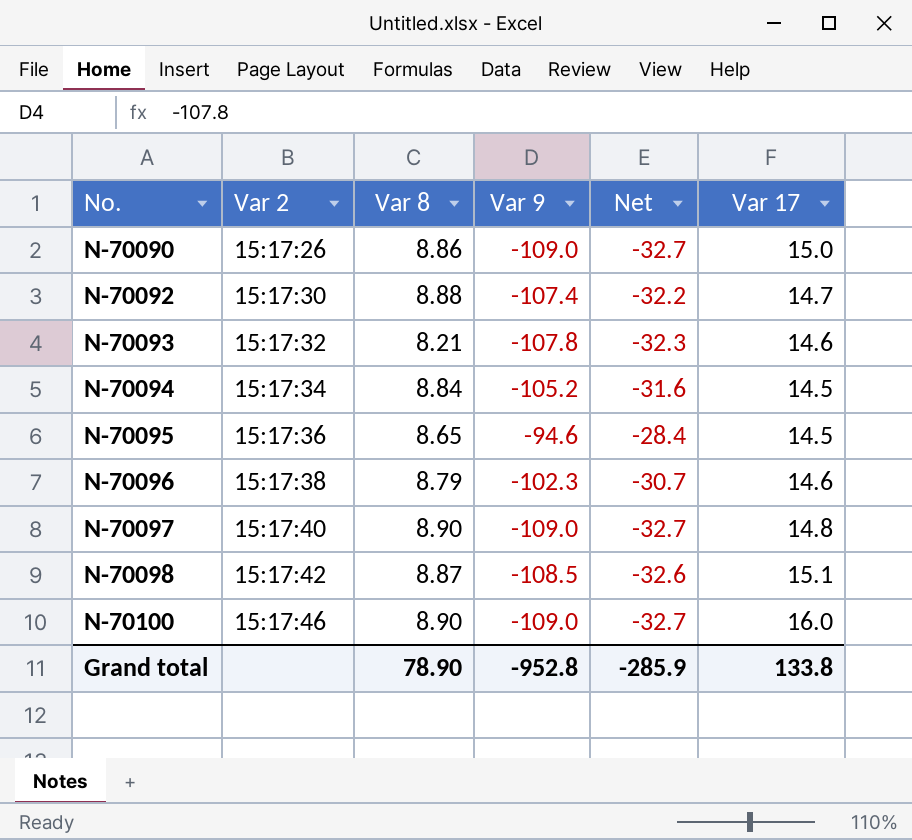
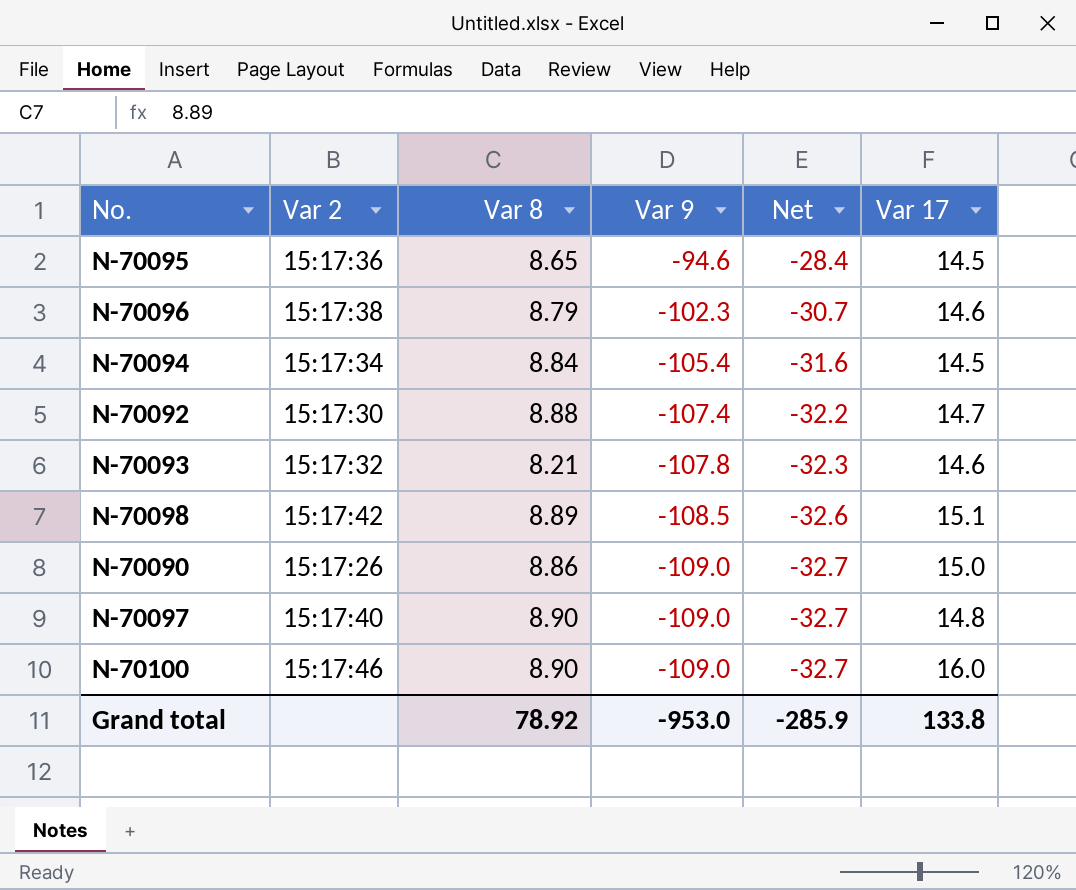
row order: No. ascending -> Var 9 descending
N-70094 | Var 9: -105.2 -> -105.4
N-70098 | Var 8: 8.87 -> 8.89
Grand total | Var 8: 78.90 -> 78.92
Grand total | Var 9: -952.8 -> -953.0

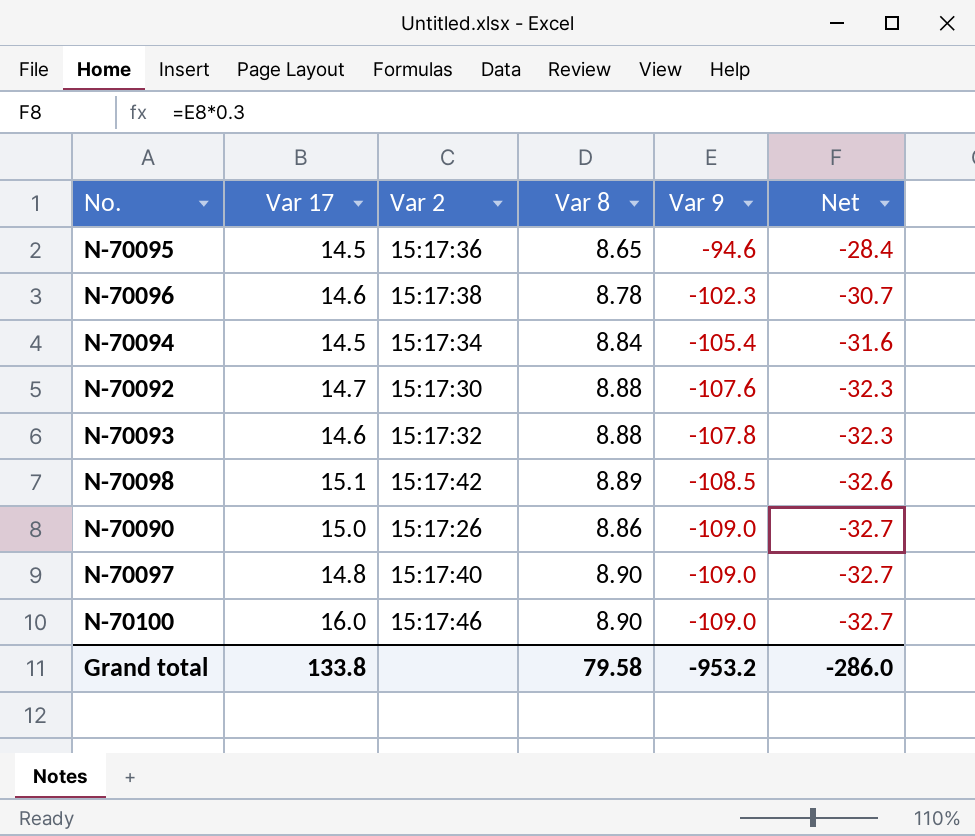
column Var 17 | position: 6 -> 2
N-70096 | Var 8: 8.79 -> 8.78
N-70092 | Var 9: -107.4 -> -107.6
N-70092 | Net: -32.2 -> -32.3
N-70093 | Var 8: 8.21 -> 8.88
Grand total | Var 8: 78.92 -> 79.58
Grand total | Var 9: -953.0 -> -953.2
Grand total | Net: -285.9 -> -286.0

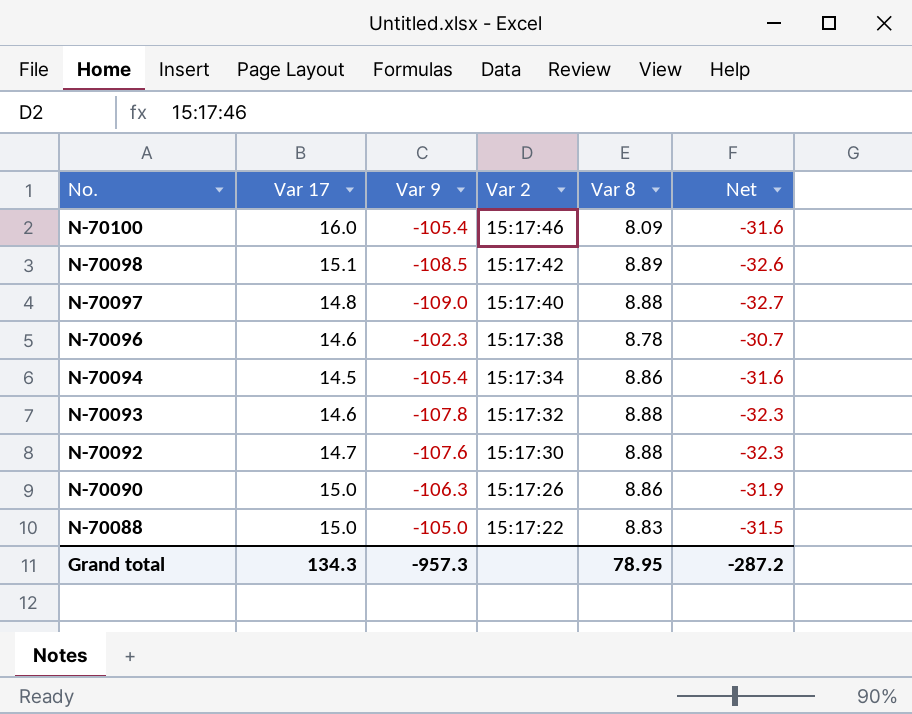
row order: Var 9 descending -> No. descending
column Var 9 | position: 5 -> 3
row N-70095: 14.5 | 15:17:36 | 8.65 | -94.6 | -28.4 -> none
N-70100 | Var 9: -109.0 -> -105.4
N-70100 | Var 8: 8.90 -> 8.09
N-70100 | Net: -32.7 -> -31.6
N-70097 | Var 8: 8.90 -> 8.88
N-70094 | Var 8: 8.84 -> 8.86
N-70090 | Var 9: -109.0 -> -106.3
N-70090 | Net: -32.7 -> -31.9
row N-70088: none -> 15.0 | -105.0 | 15:17:22 | 8.83 | -31.5
Grand total | Var 17: 133.8 -> 134.3
Grand total | Var 9: -953.2 -> -957.3
Grand total | Var 8: 79.58 -> 78.95
Grand total | Net: -286.0 -> -287.2

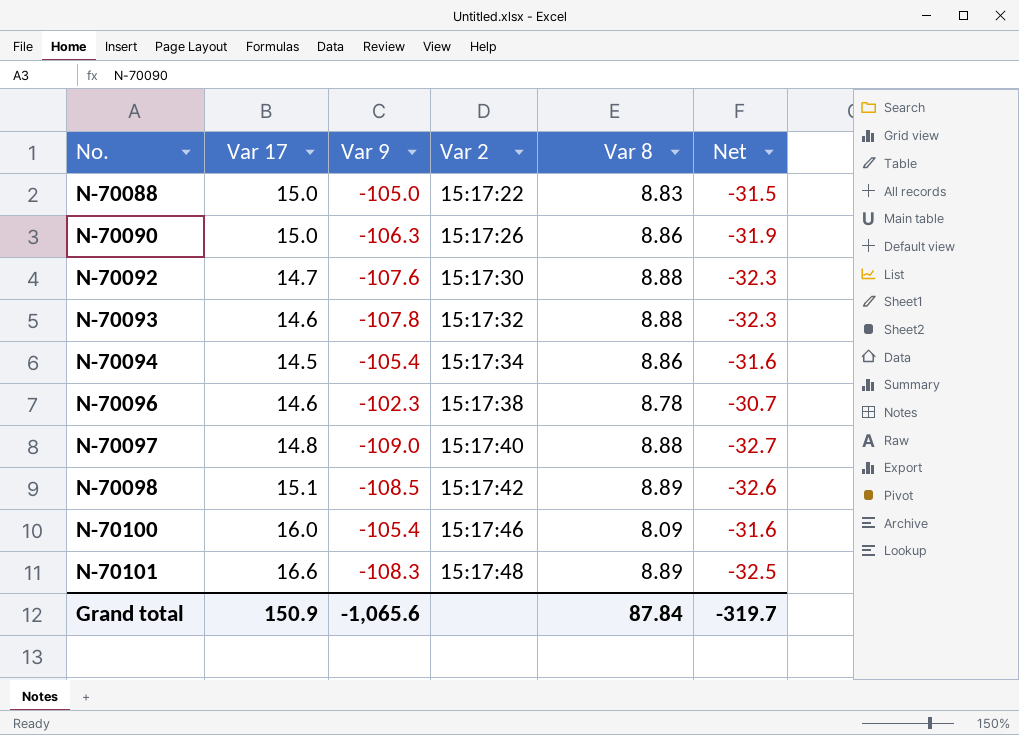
row order: No. descending -> No. ascending
row N-70101: none -> 16.6 | -108.3 | 15:17:48 | 8.89 | -32.5
Grand total | Var 17: 134.3 -> 150.9
Grand total | Var 9: -957.3 -> -1,065.6
Grand total | Var 8: 78.95 -> 87.84
Grand total | Net: -287.2 -> -319.7

